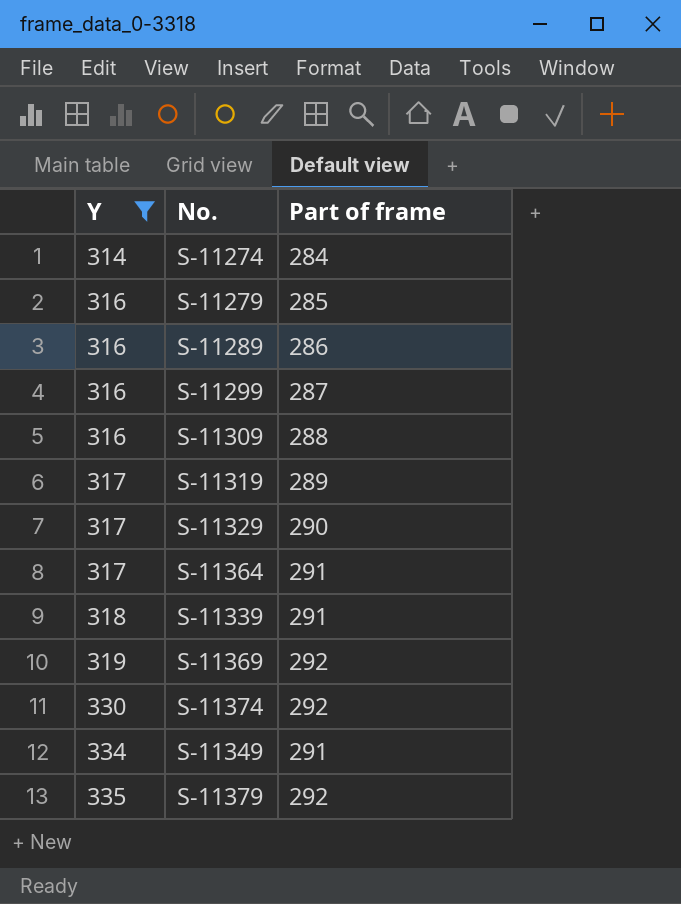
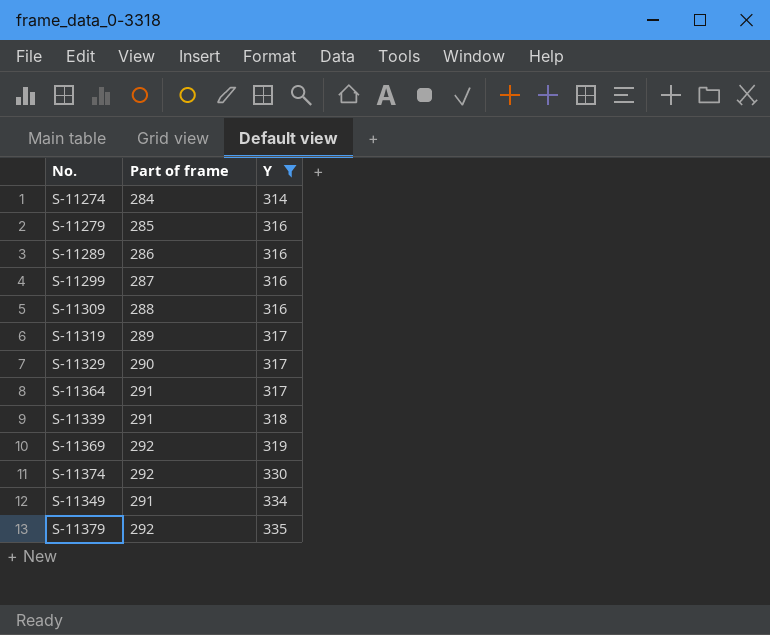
column Y | position: 1 -> 3

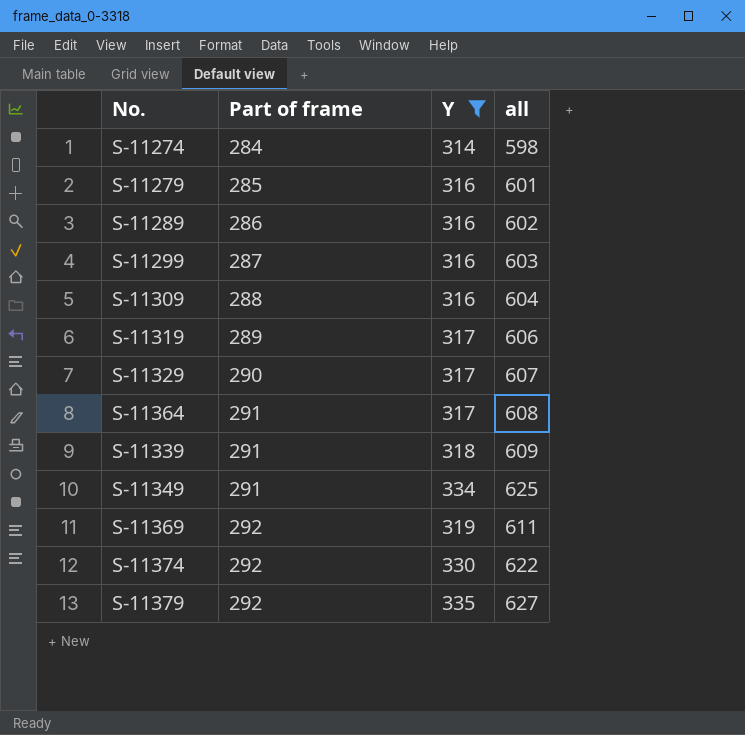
row order: Y ascending -> Part of frame ascending
column all | formula: none -> [Part of frame] + [Y]

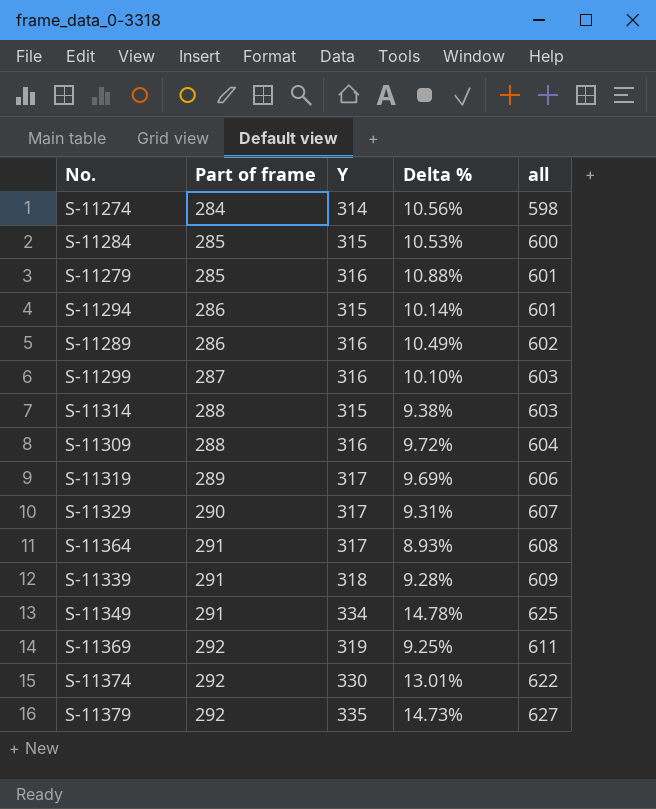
filter: Y != 315 -> none
column Delta % | formula: none -> ([Y] - [Part of frame]) / [Part of frame]

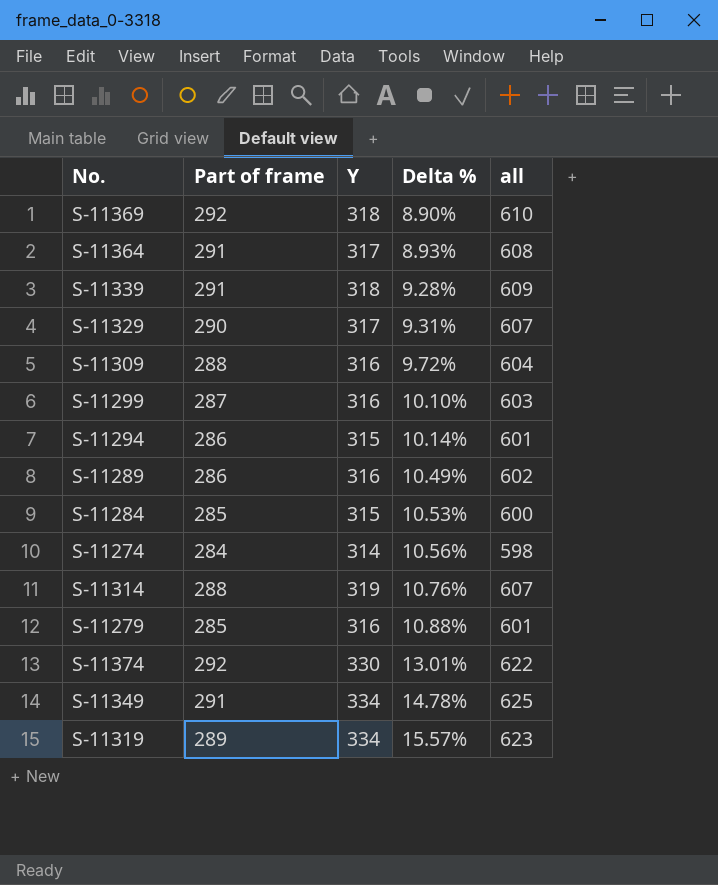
row order: Part of frame ascending -> Delta % ascending
row S-11379: 292 | 335 | 14.73% | 627 -> none
S-11369 | Y: 319 -> 318
S-11369 | Delta %: 9.25% -> 8.90%
S-11369 | all: 611 -> 610
S-11314 | Y: 315 -> 319
S-11314 | Delta %: 9.38% -> 10.76%
S-11314 | all: 603 -> 607
S-11319 | Y: 317 -> 334
S-11319 | Delta %: 9.69% -> 15.57%
S-11319 | all: 606 -> 623

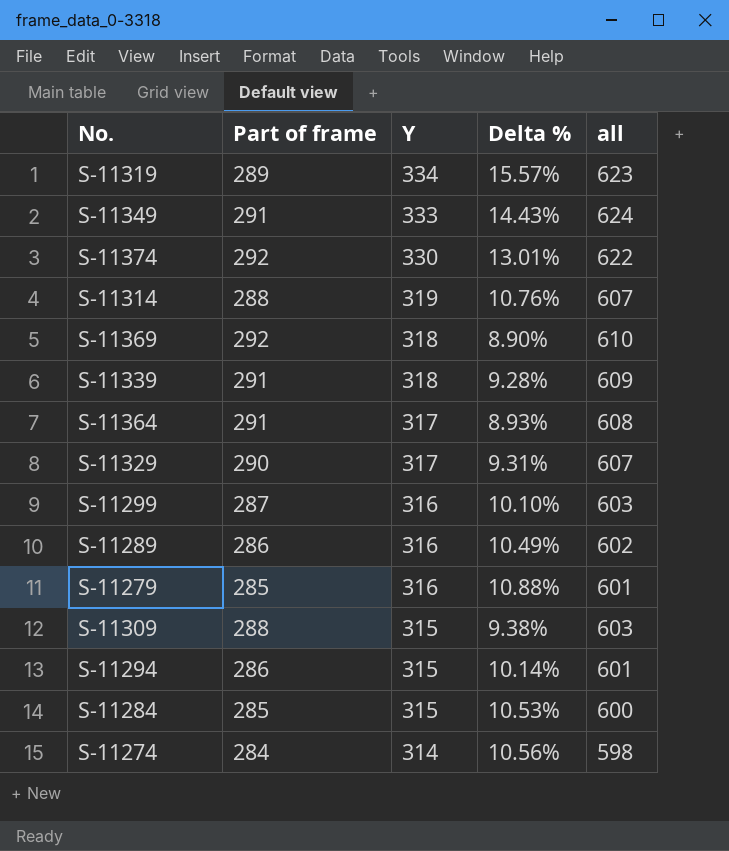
row order: Delta % ascending -> Y descending
S-11349 | Y: 334 -> 333
S-11349 | Delta %: 14.78% -> 14.43%
S-11349 | all: 625 -> 624
S-11309 | Y: 316 -> 315
S-11309 | Delta %: 9.72% -> 9.38%
S-11309 | all: 604 -> 603

